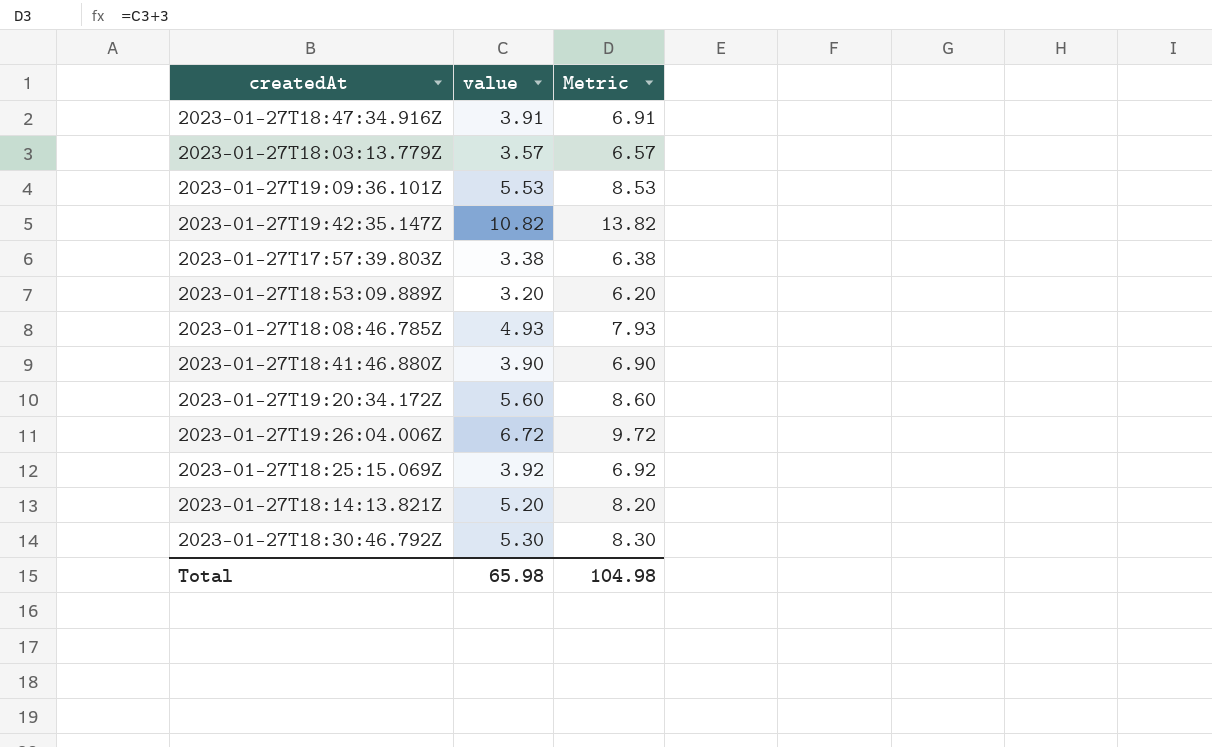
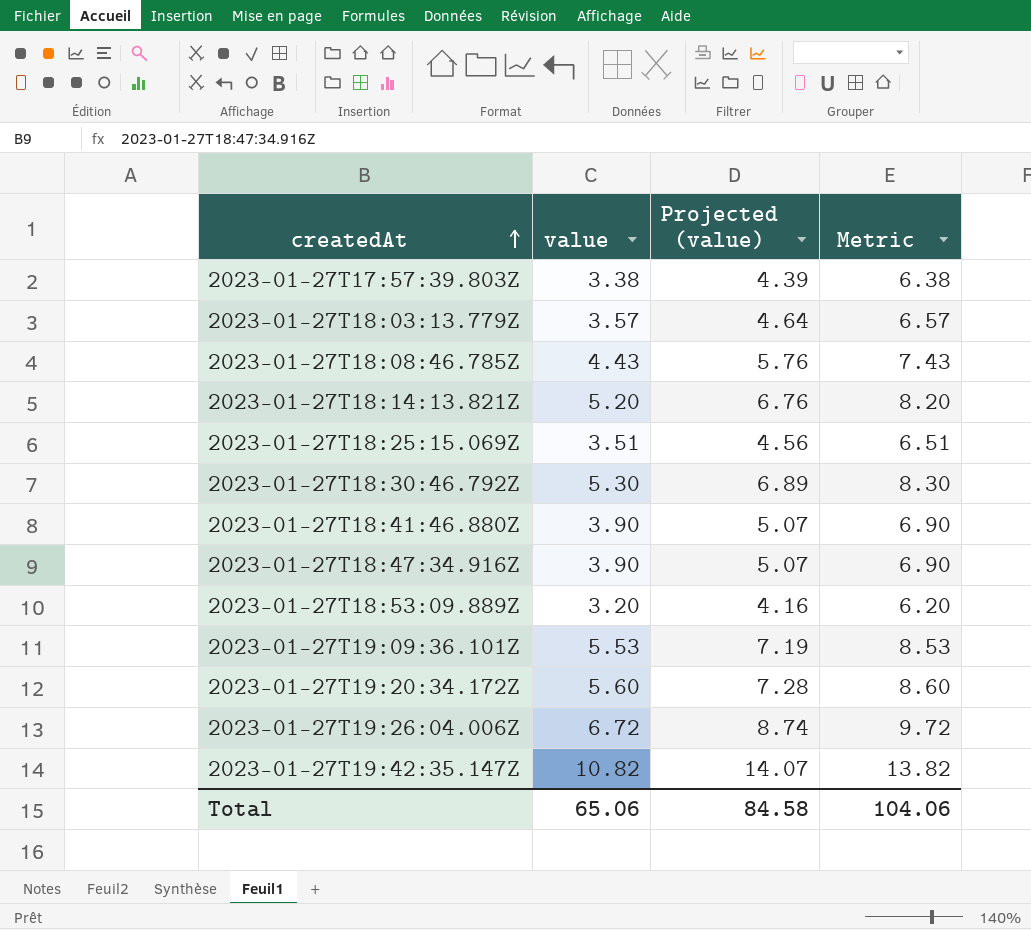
row order: none -> createdAt ascending
column Projected (value) | formula: none -> [value] * 1.3
2023-01-27T18:08:46.785Z | value: 4.93 -> 4.43
2023-01-27T18:08:46.785Z | Metric: 7.93 -> 7.43
2023-01-27T18:25:15.069Z | value: 3.92 -> 3.51
2023-01-27T18:25:15.069Z | Metric: 6.92 -> 6.51
2023-01-27T18:47:34.916Z | value: 3.91 -> 3.90
2023-01-27T18:47:34.916Z | Metric: 6.91 -> 6.90
Total | value: 65.98 -> 65.06
Total | Metric: 104.98 -> 104.06

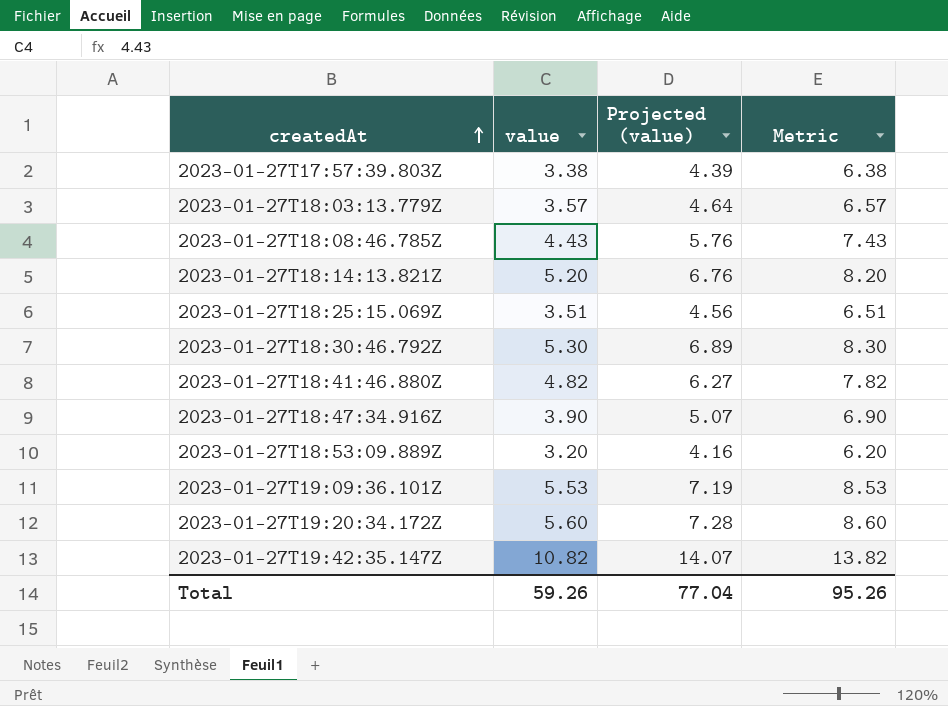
row 2023-01-27T19:26:04.006Z: 6.72 | 8.74 | 9.72 -> none
2023-01-27T18:41:46.880Z | value: 3.90 -> 4.82
2023-01-27T18:41:46.880Z | Projected (value): 5.07 -> 6.27
2023-01-27T18:41:46.880Z | Metric: 6.90 -> 7.82
Total | value: 65.06 -> 59.26
Total | Projected (value): 84.58 -> 77.04
Total | Metric: 104.06 -> 95.26

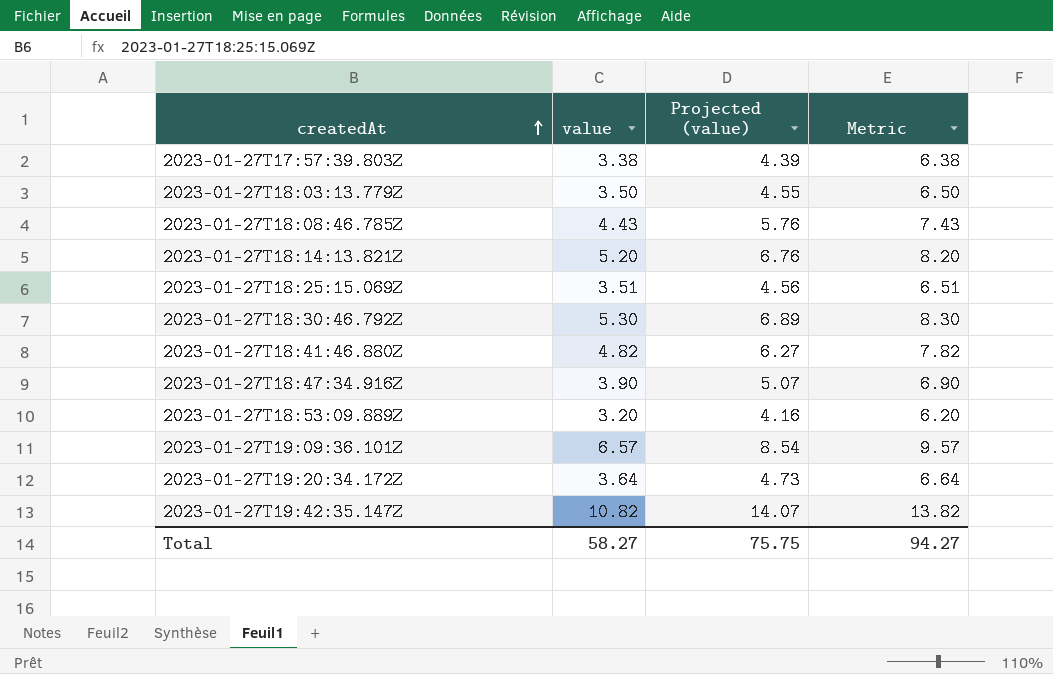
2023-01-27T18:03:13.779Z | value: 3.57 -> 3.50
2023-01-27T18:03:13.779Z | Projected (value): 4.64 -> 4.55
2023-01-27T18:03:13.779Z | Metric: 6.57 -> 6.50
2023-01-27T19:09:36.101Z | value: 5.53 -> 6.57
2023-01-27T19:09:36.101Z | Projected (value): 7.19 -> 8.54
2023-01-27T19:09:36.101Z | Metric: 8.53 -> 9.57
2023-01-27T19:20:34.172Z | value: 5.60 -> 3.64
2023-01-27T19:20:34.172Z | Projected (value): 7.28 -> 4.73
2023-01-27T19:20:34.172Z | Metric: 8.60 -> 6.64
Total | value: 59.26 -> 58.27
Total | Projected (value): 77.04 -> 75.75
Total | Metric: 95.26 -> 94.27

